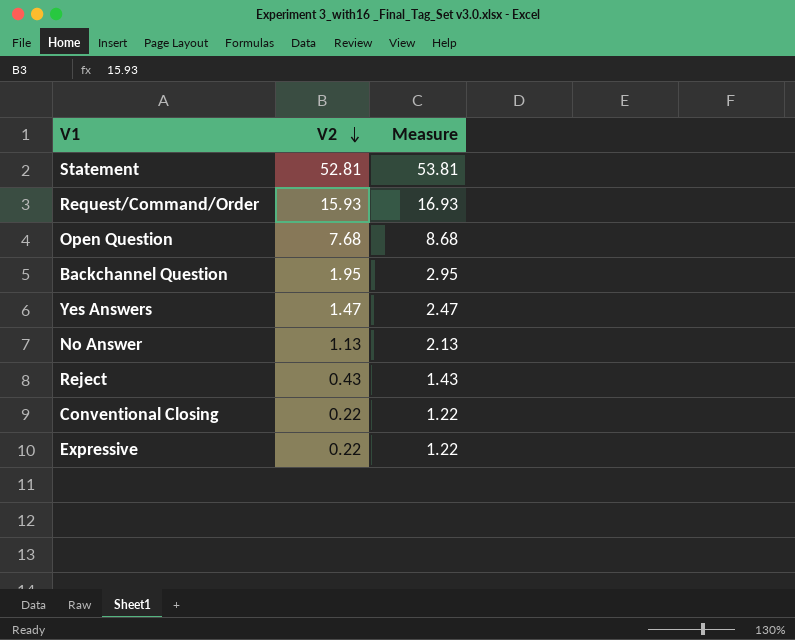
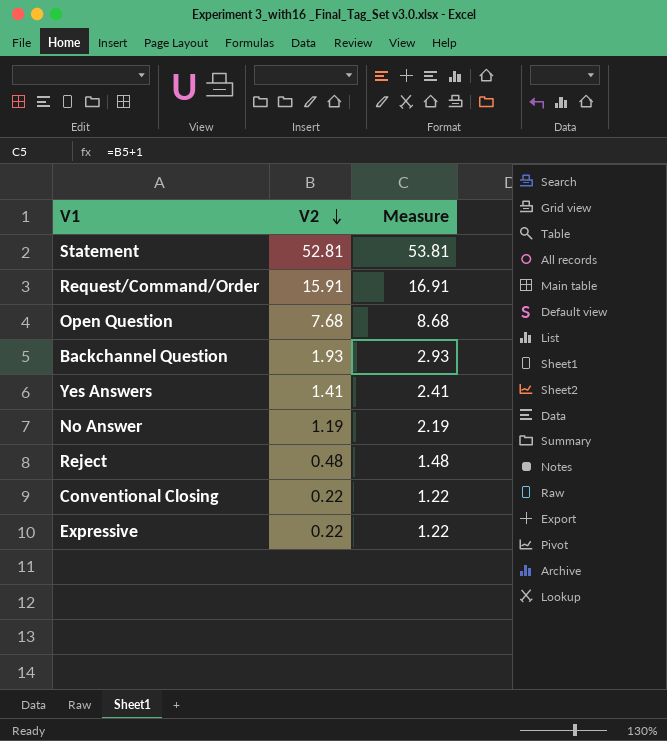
Request/Command/Order | V2: 15.93 -> 15.91
Request/Command/Order | Measure: 16.93 -> 16.91
Backchannel Question | V2: 1.95 -> 1.93
Backchannel Question | Measure: 2.95 -> 2.93
Yes Answers | V2: 1.47 -> 1.41
Yes Answers | Measure: 2.47 -> 2.41
No Answer | V2: 1.13 -> 1.19
No Answer | Measure: 2.13 -> 2.19
Reject | V2: 0.43 -> 0.48
Reject | Measure: 1.43 -> 1.48

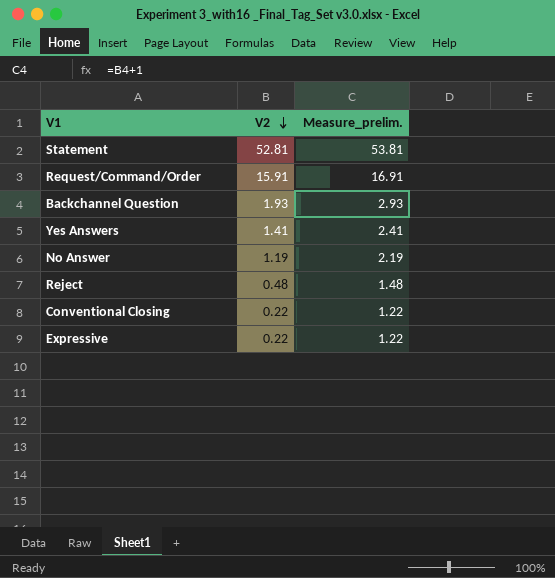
column name: Measure -> Measure_prelim.
row Open Question: 7.68 | 8.68 -> none

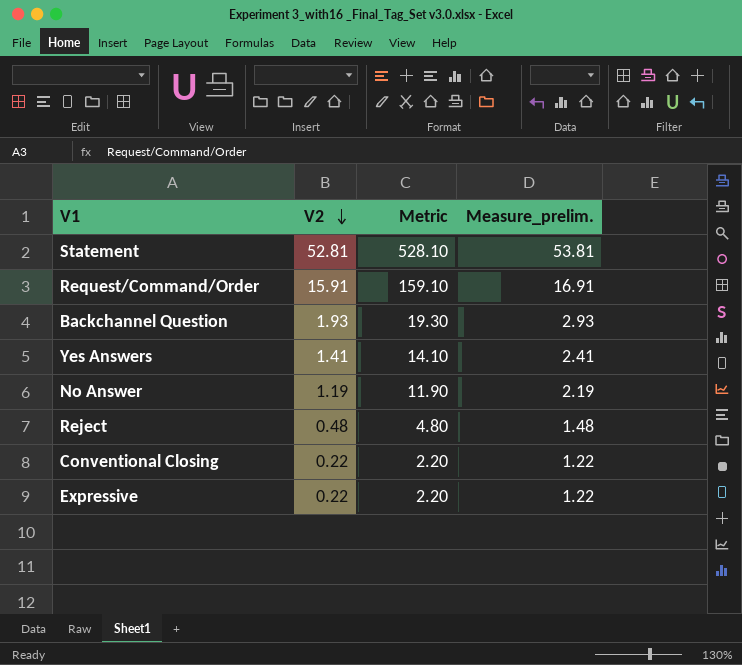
column Metric | formula: none -> [V2] * 10

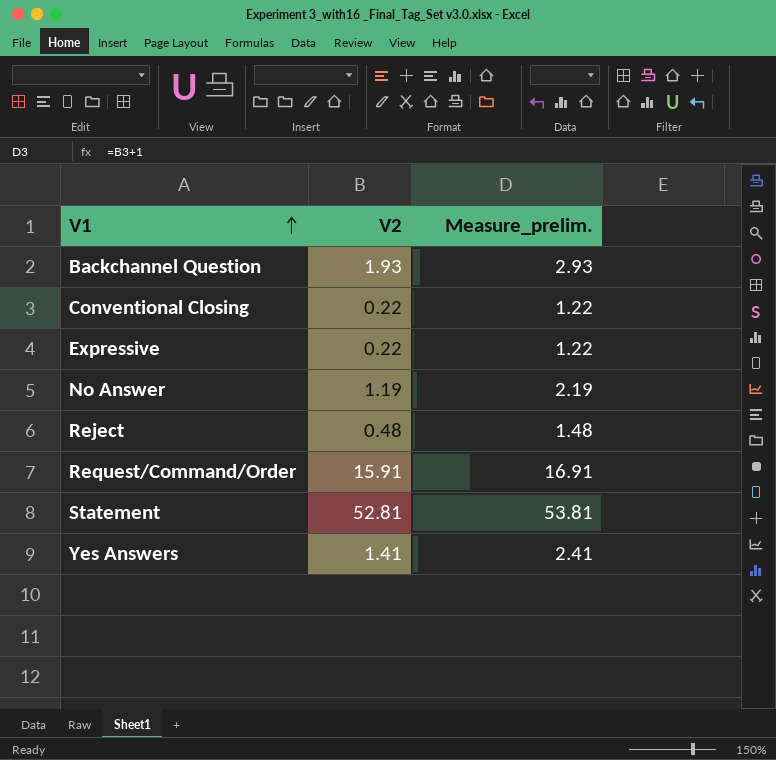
row order: V2 descending -> V1 ascending
column Metric | formula: [V2] * 10 -> none

